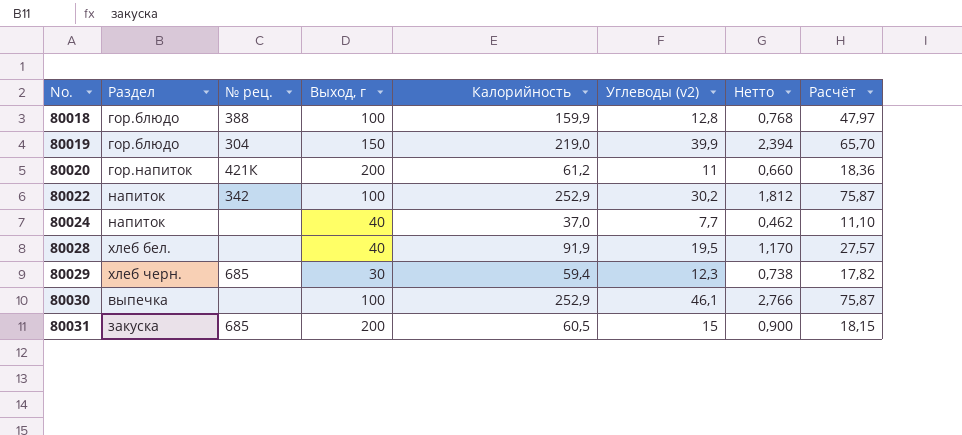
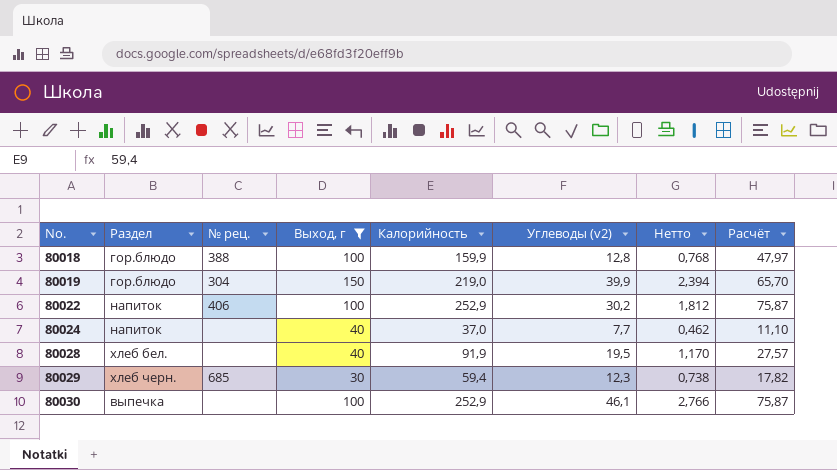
filter: none -> Выход, г != 200
80022 | № рец.: 342 -> 406

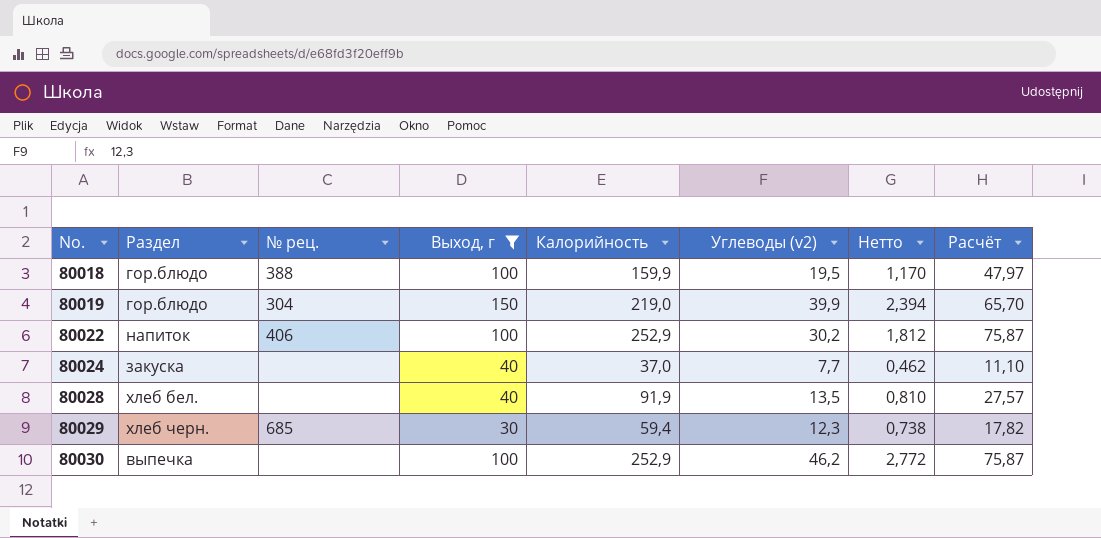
80018 | Углеводы (v2): 12,8 -> 19,5
80018 | Нетто: 0,768 -> 1,170
80024 | Раздел: напиток -> закуска
80028 | Углеводы (v2): 19,5 -> 13,5
80028 | Нетто: 1,170 -> 0,810
80030 | Углеводы (v2): 46,1 -> 46,2
80030 | Нетто: 2,766 -> 2,772

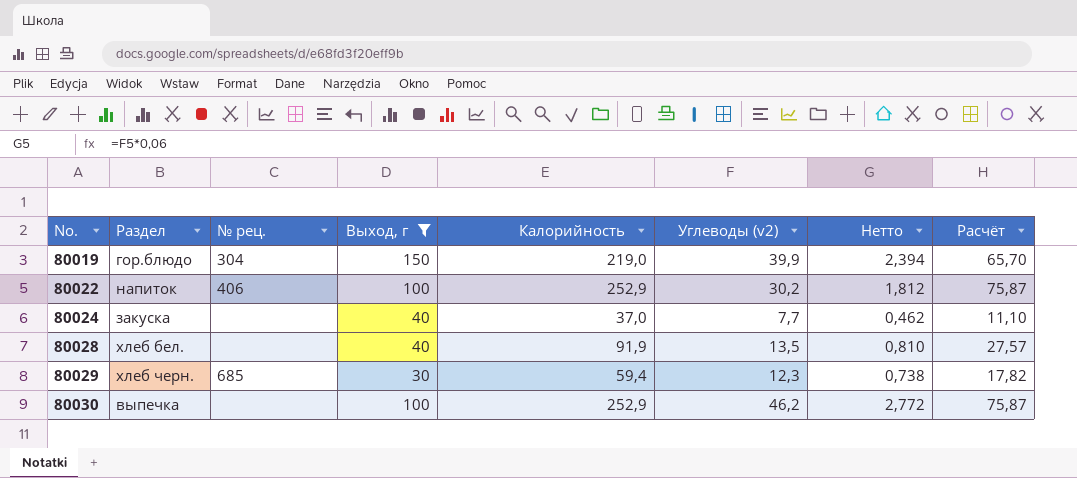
row 80018: гор.блюдо | 388 | 100 | 159,9 | 19,5 | 1,170 | 47,97 -> none

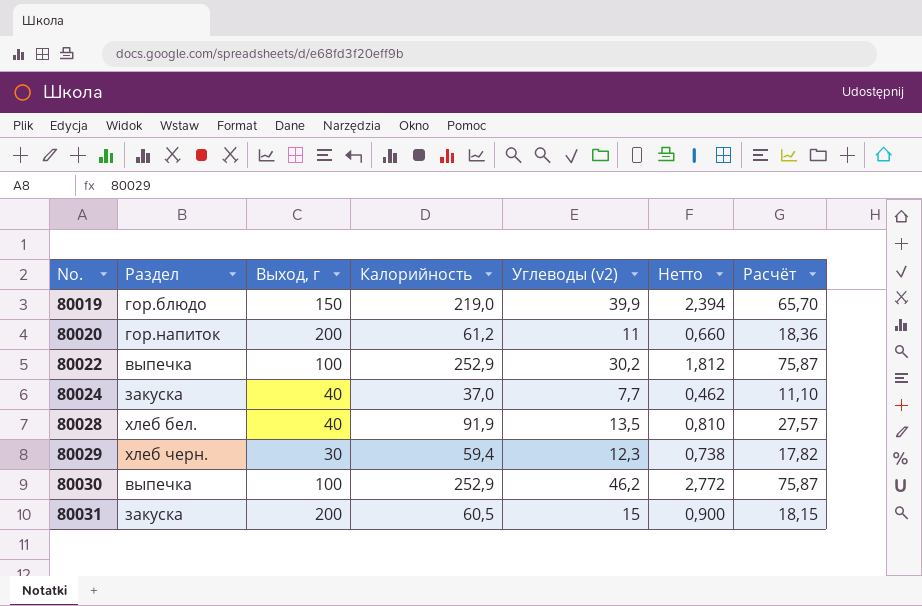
filter: Выход, г != 200 -> none
column № рец. | position: 3 -> none
80022 | Раздел: напиток -> выпечка

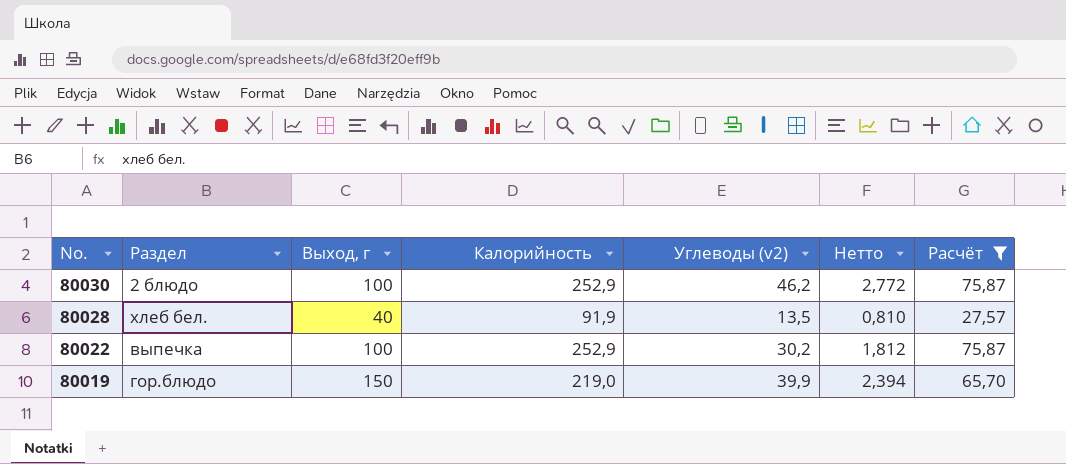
filter: none -> Расчёт >= 27,57
row order: No. ascending -> No. descending
80030 | Раздел: выпечка -> 2 блюдо

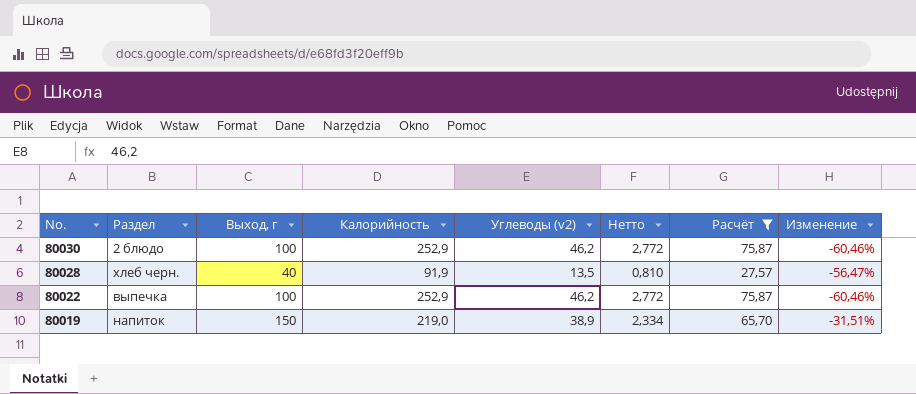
column Изменение | formula: none -> ([Выход, г] - [Калорийность]) / [Калорийность]
80028 | Раздел: хлеб бел. -> хлеб черн.
80022 | Углеводы (v2): 30,2 -> 46,2
80022 | Нетто: 1,812 -> 2,772
80019 | Раздел: гор.блюдо -> напиток
80019 | Углеводы (v2): 39,9 -> 38,9
80019 | Нетто: 2,394 -> 2,334

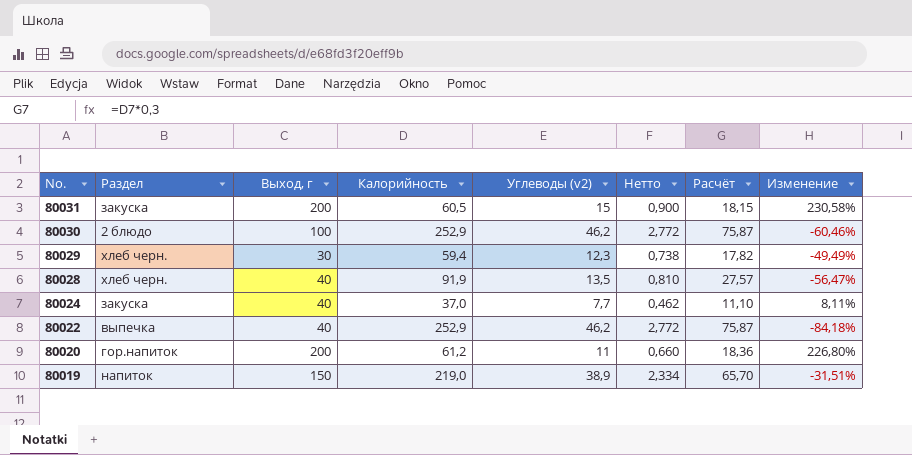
filter: Расчёт >= 27,57 -> none
80022 | Выход, г: 100 -> 40
80022 | Изменение: -60,46% -> -84,18%

